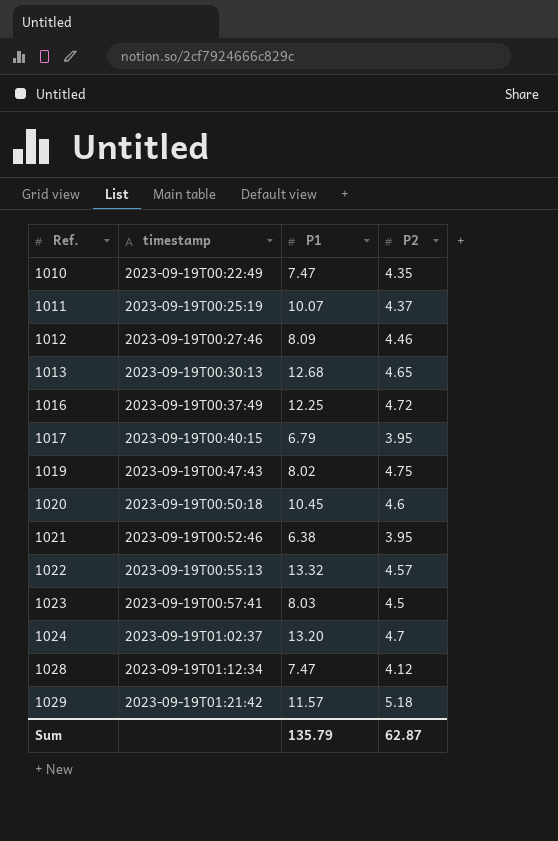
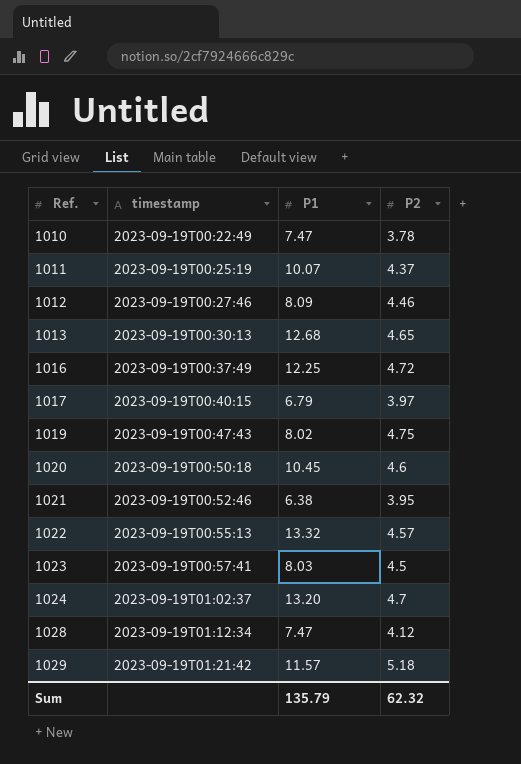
1010 | P2: 4.35 -> 3.78
1017 | P2: 3.95 -> 3.97
Sum | P2: 62.87 -> 62.32

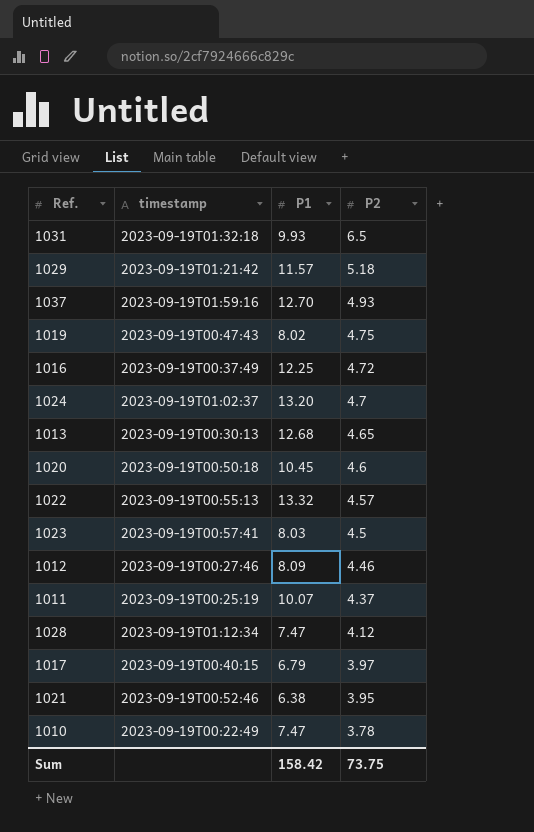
row order: Ref. ascending -> P2 descending
row 1031: none -> 2023-09-19T01:32:18 | 9.93 | 6.5
row 1037: none -> 2023-09-19T01:59:16 | 12.70 | 4.93
Sum | P1: 135.79 -> 158.42
Sum | P2: 62.32 -> 73.75

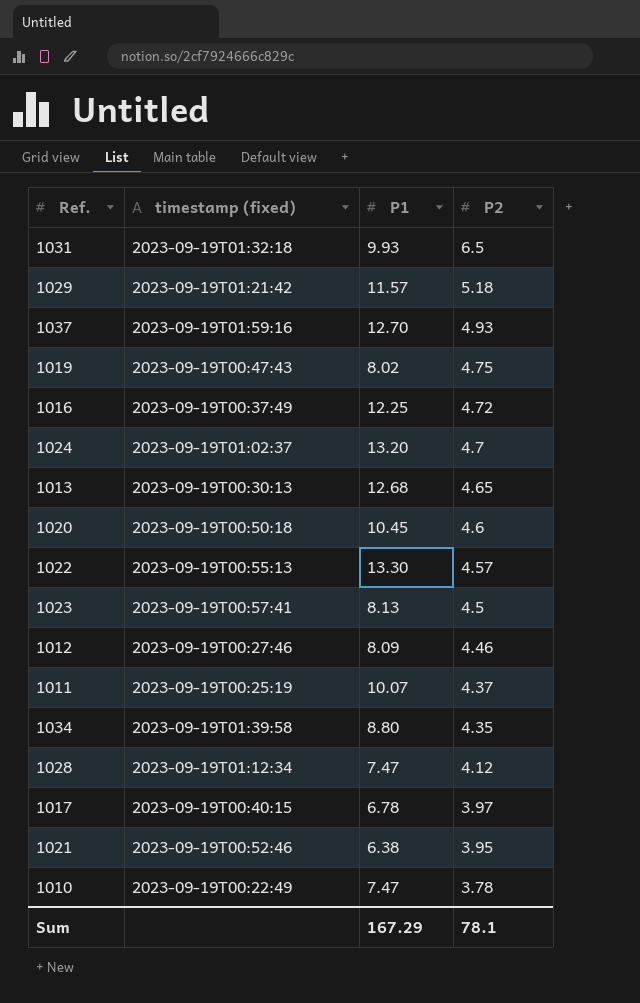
column name: timestamp -> timestamp (fixed)
1022 | P1: 13.32 -> 13.30
1023 | P1: 8.03 -> 8.13
row 1034: none -> 2023-09-19T01:39:58 | 8.80 | 4.35
1017 | P1: 6.79 -> 6.78
Sum | P1: 158.42 -> 167.29
Sum | P2: 73.75 -> 78.1

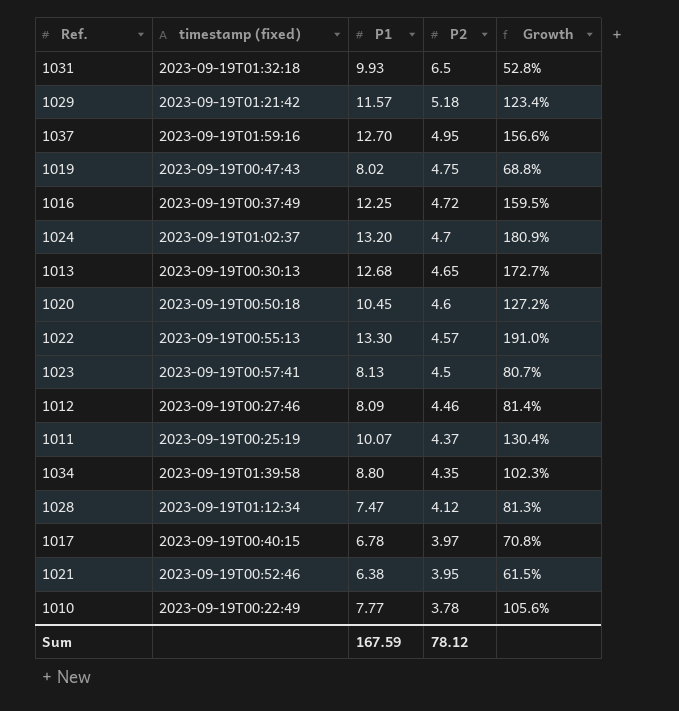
column Growth | formula: none -> ([P1] - [P2]) / [P2]
1037 | P2: 4.93 -> 4.95
1010 | P1: 7.47 -> 7.77
Sum | P1: 167.29 -> 167.59
Sum | P2: 78.1 -> 78.12

